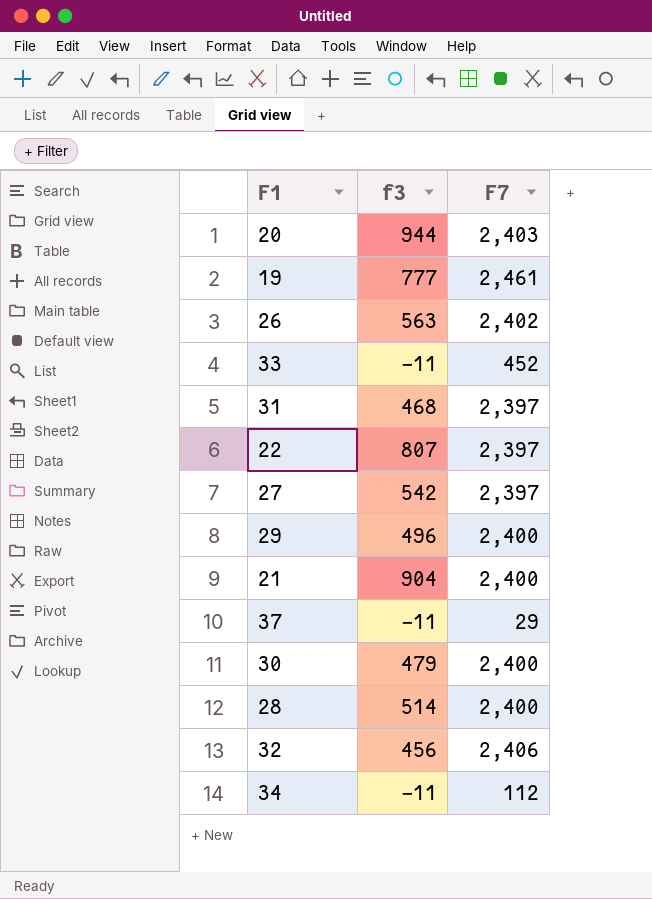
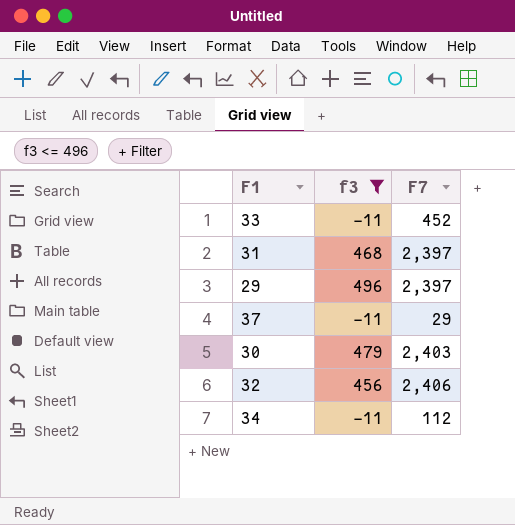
filter: none -> f3 <= 496
29 | F7: 2,400 -> 2,397
30 | F7: 2,400 -> 2,403

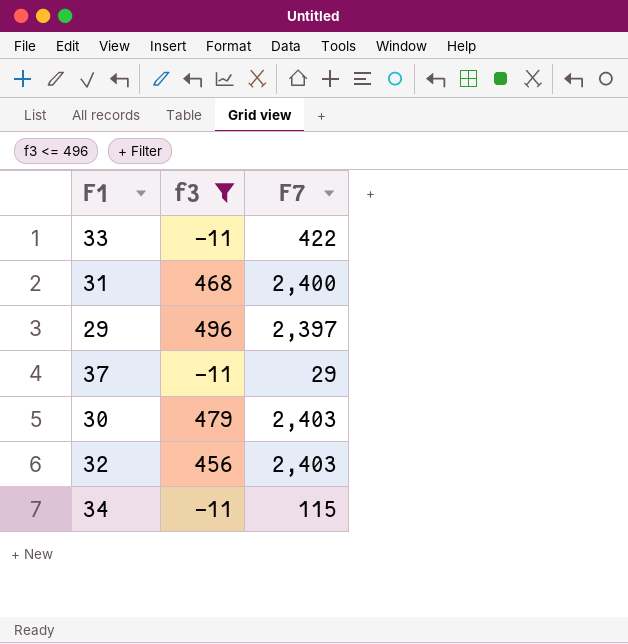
33 | F7: 452 -> 422
31 | F7: 2,397 -> 2,400
32 | F7: 2,406 -> 2,403
34 | F7: 112 -> 115

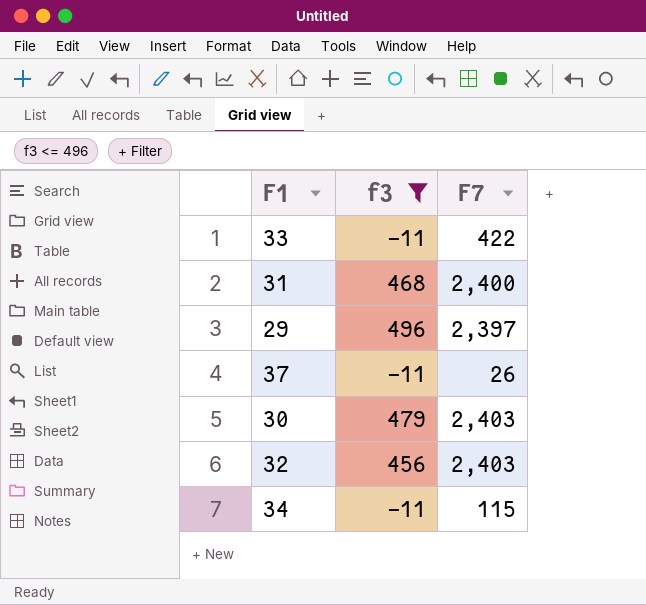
37 | F7: 29 -> 26

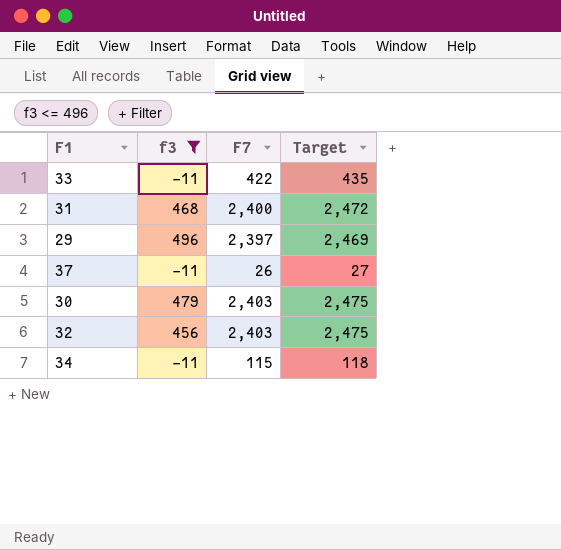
column Target | formula: none -> [F7] * 1.03

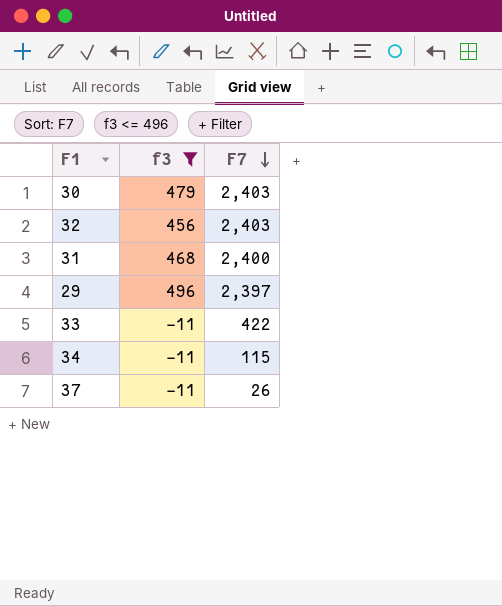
row order: none -> F7 descending
column Target | formula: [F7] * 1.03 -> none

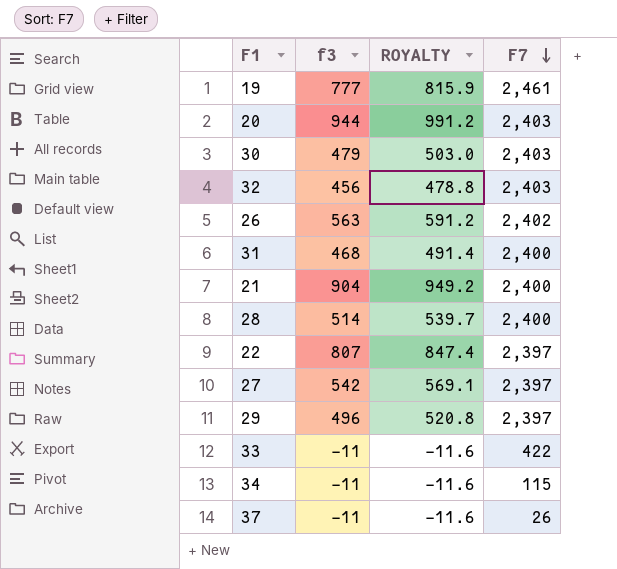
filter: f3 <= 496 -> none
column ROYALTY | formula: none -> [f3] * 1.05

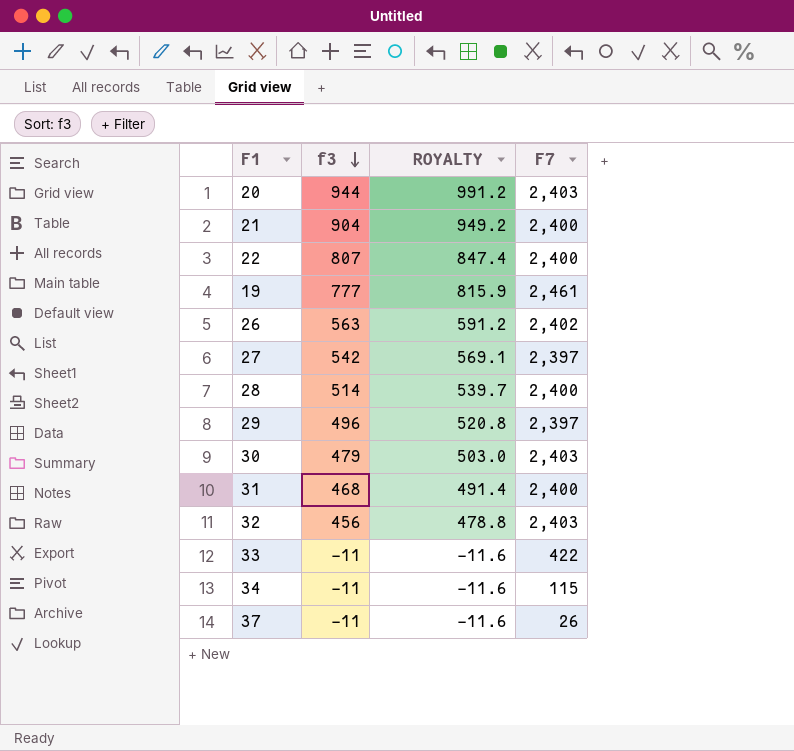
row order: F7 descending -> f3 descending
22 | F7: 2,397 -> 2,400

